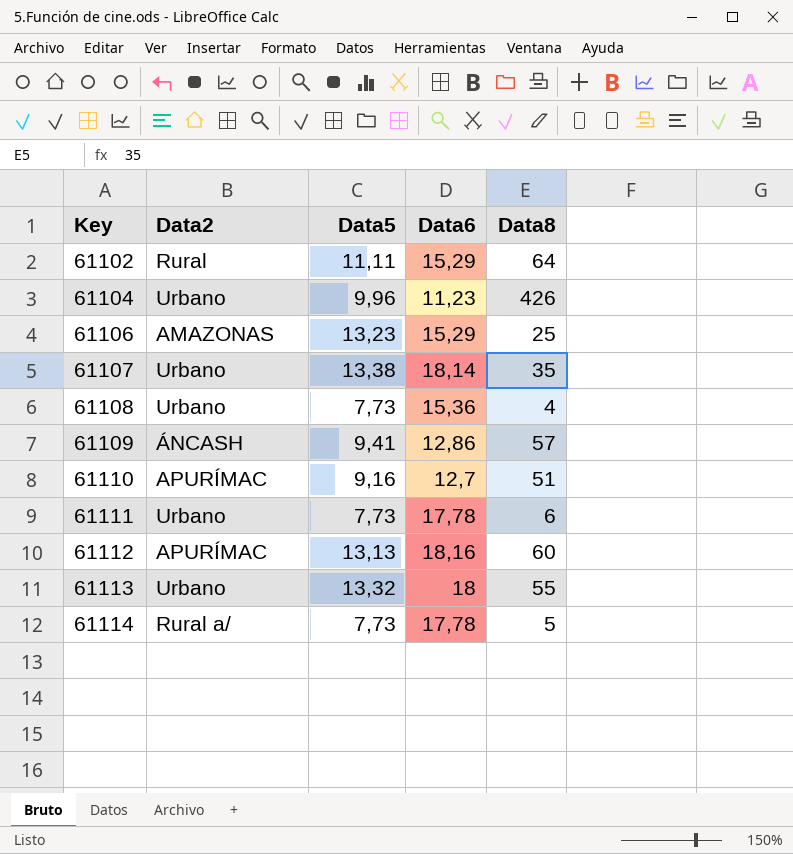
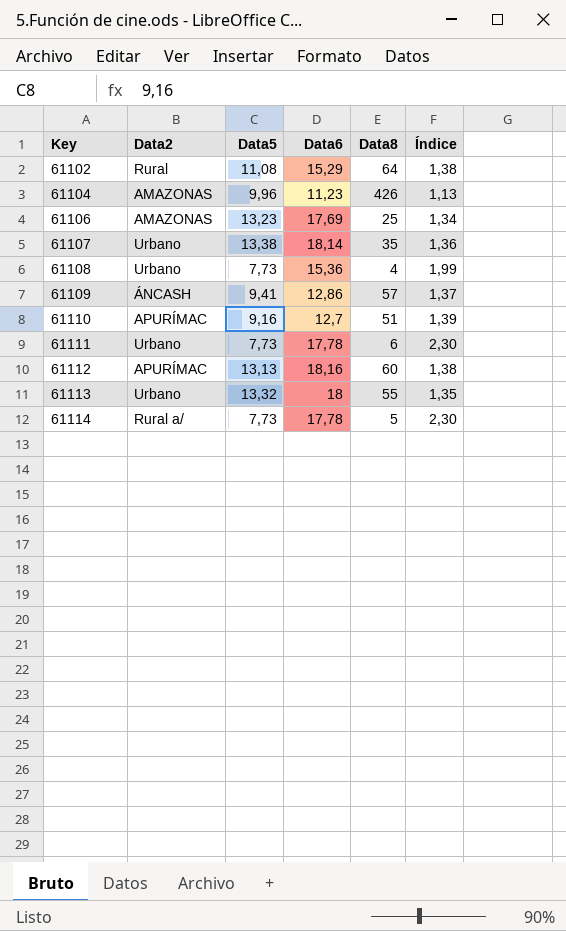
column Índice | formula: none -> [Data6] / [Data5]
61102 | Data5: 11,11 -> 11,08
61104 | Data2: Urbano -> AMAZONAS
61106 | Data6: 15,29 -> 17,69

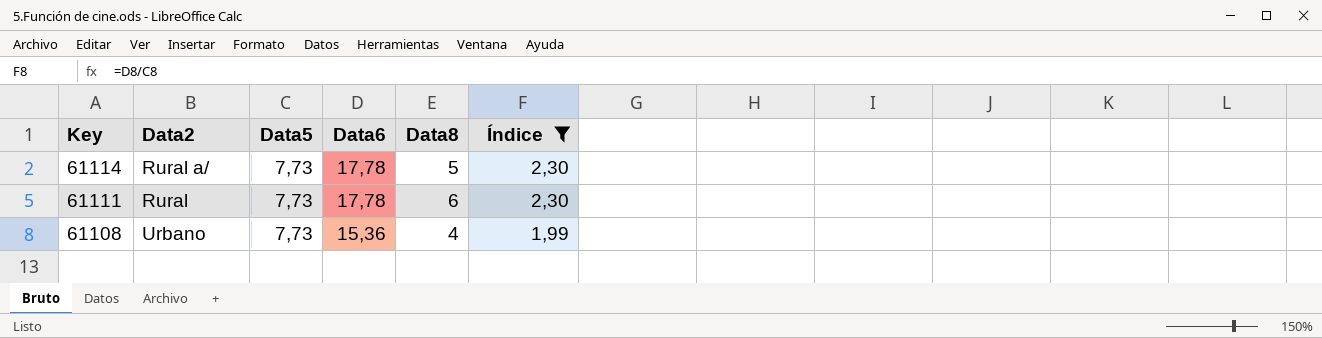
filter: none -> Índice >= 1,99
row order: Key ascending -> Key descending
61111 | Data2: Urbano -> Rural

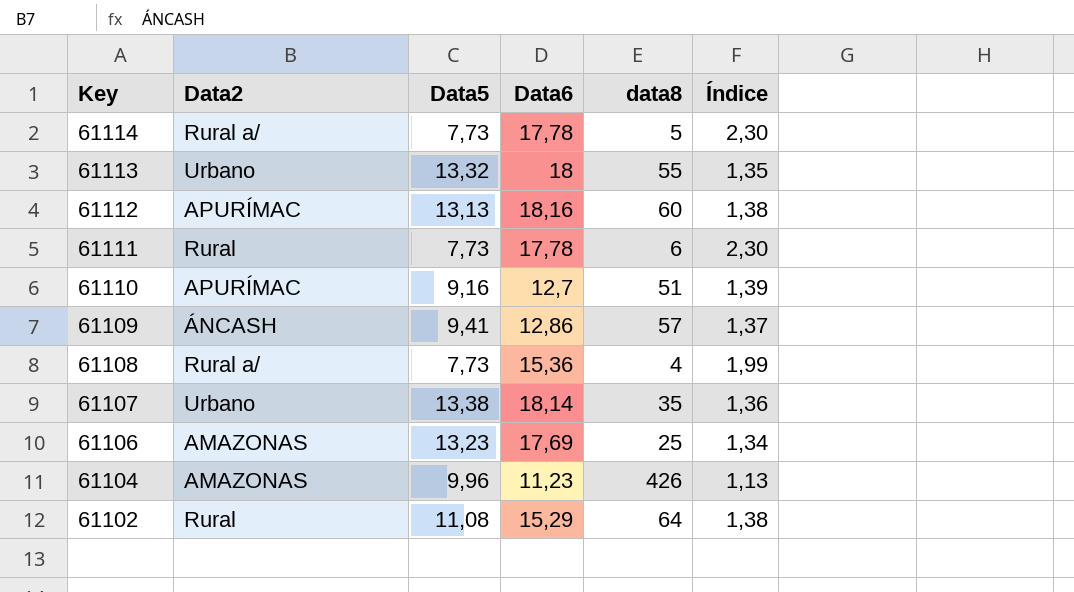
filter: Índice >= 1,99 -> none
column name: Data8 -> data8
61108 | Data2: Urbano -> Rural a/

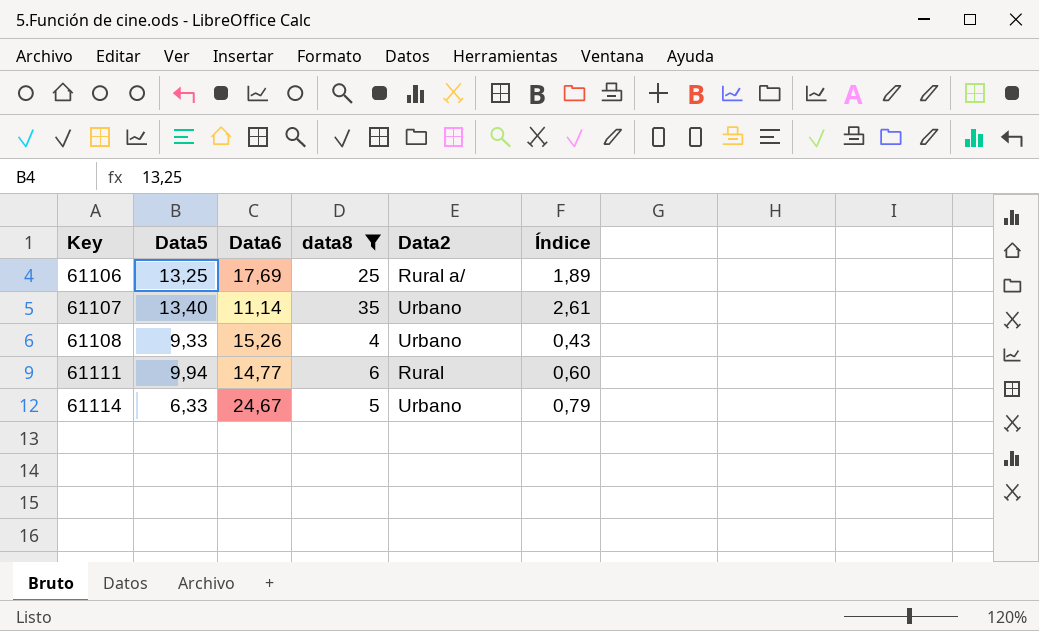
filter: none -> data8 <= 35
row order: Key descending -> Key ascending
column Data2 | position: 2 -> 5
column Índice | formula: [Data6] / [Data5] -> [data8] / [Data5]
61106 | Data5: 13,23 -> 13,25
61106 | Data2: AMAZONAS -> Rural a/
61107 | Data5: 13,38 -> 13,40
61107 | Data6: 18,14 -> 11,14
61108 | Data5: 7,73 -> 9,33
61108 | Data6: 15,36 -> 15,26
61108 | Data2: Rural a/ -> Urbano
61111 | Data5: 7,73 -> 9,94
61111 | Data6: 17,78 -> 14,77
61114 | Data5: 7,73 -> 6,33
61114 | Data6: 17,78 -> 24,67
61114 | Data2: Rural a/ -> Urbano

